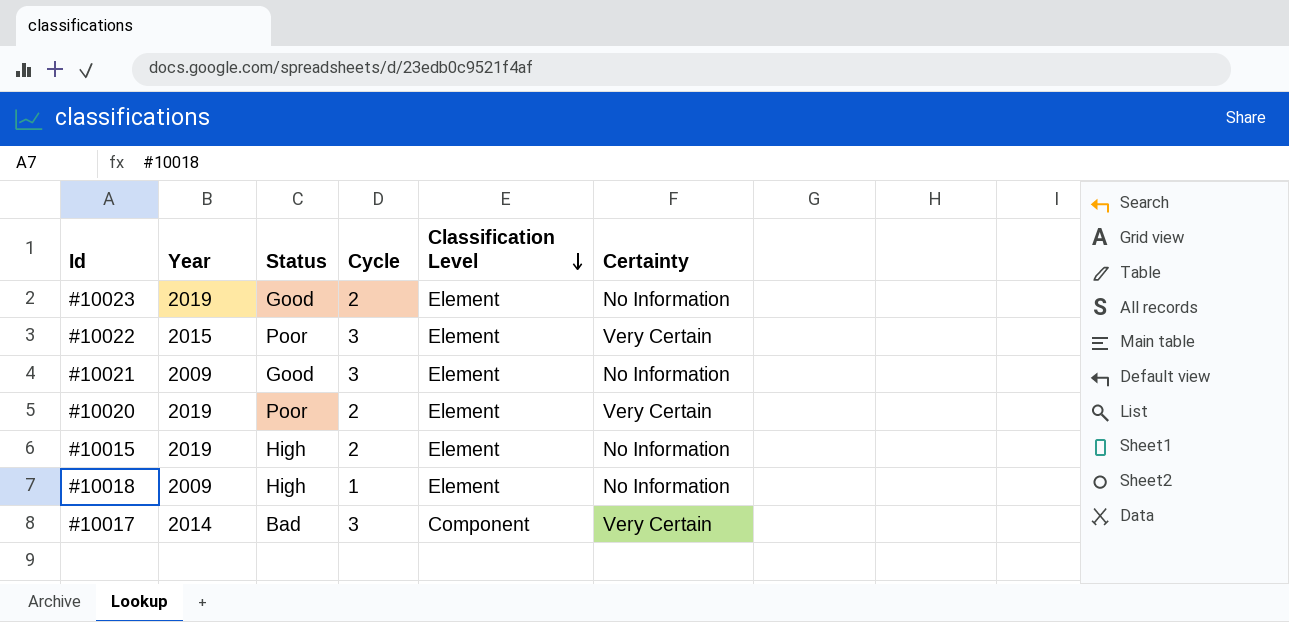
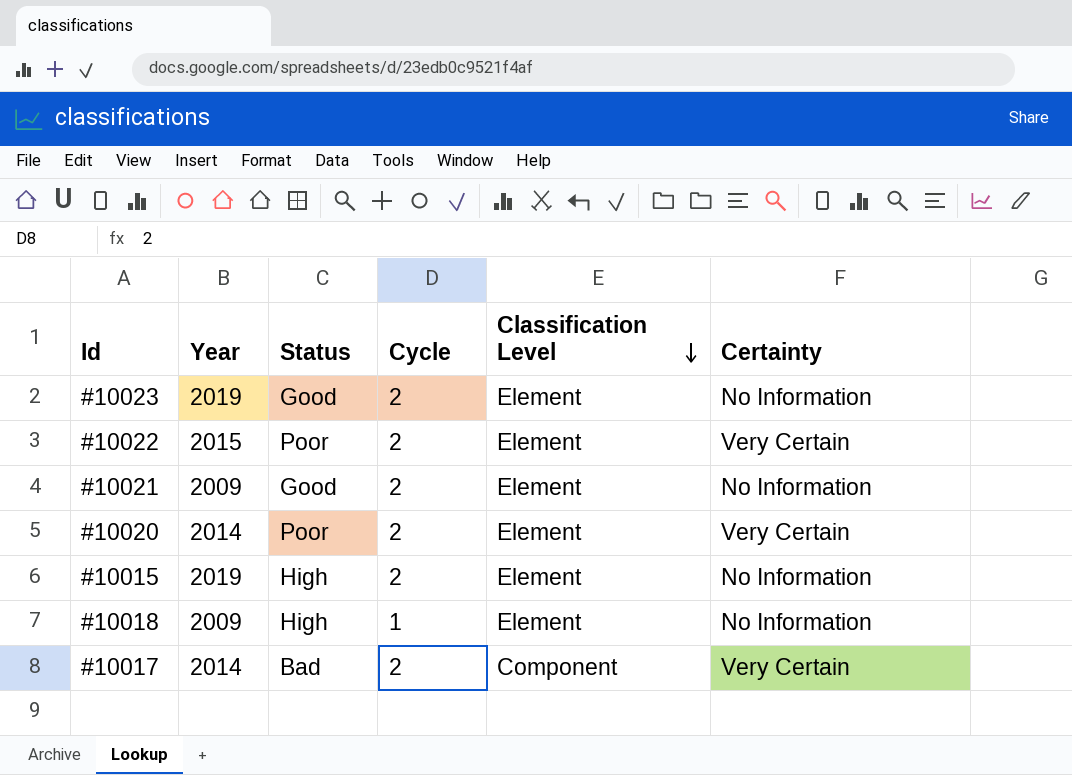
#10022 | Cycle: 3 -> 2
#10021 | Cycle: 3 -> 2
#10020 | Year: 2019 -> 2014
#10017 | Cycle: 3 -> 2

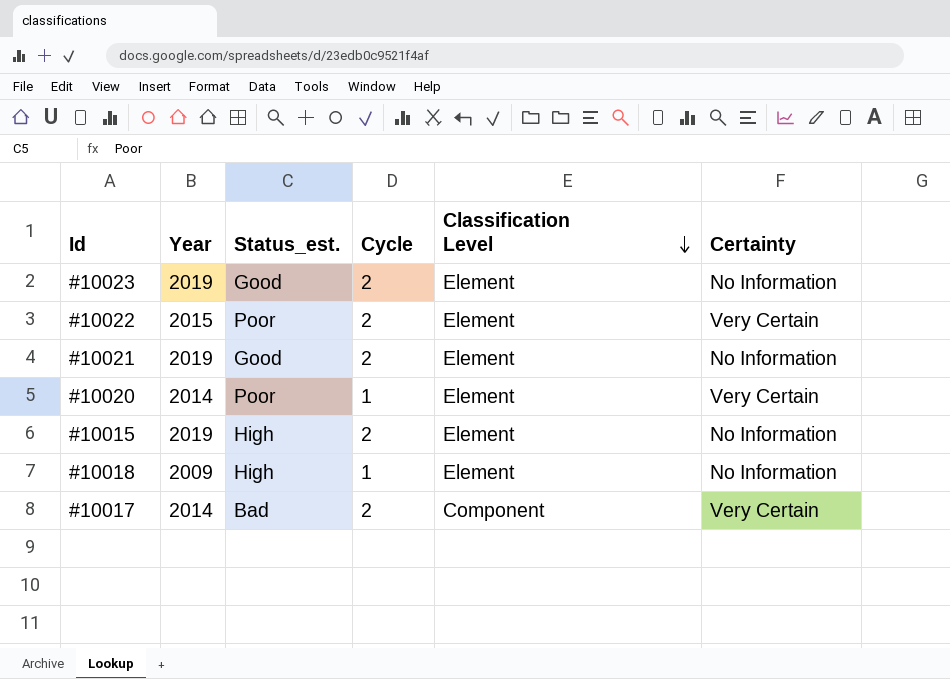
column name: Status -> Status_est.
#10021 | Year: 2009 -> 2019
#10020 | Cycle: 2 -> 1

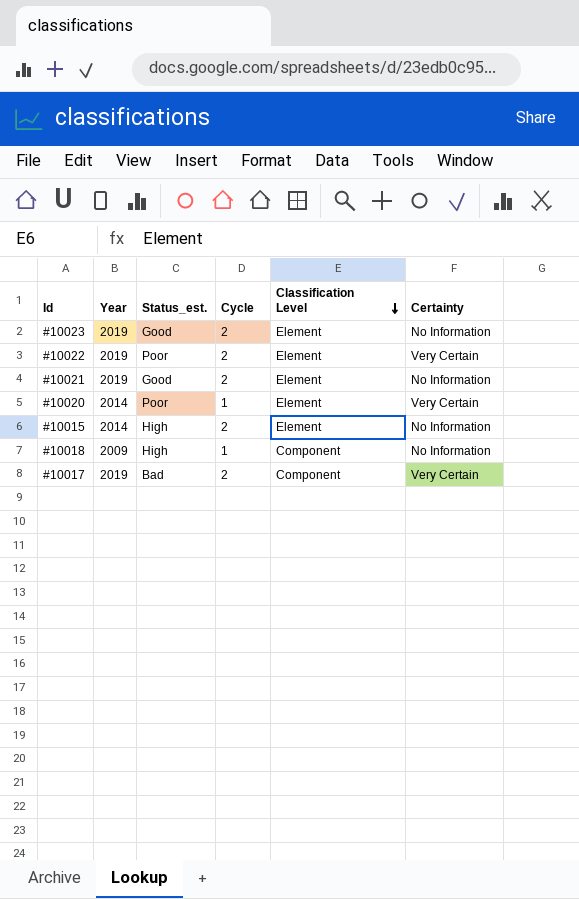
#10022 | Year: 2015 -> 2019
#10015 | Year: 2019 -> 2014
#10018 | Classification Level: Element -> Component
#10017 | Year: 2014 -> 2019

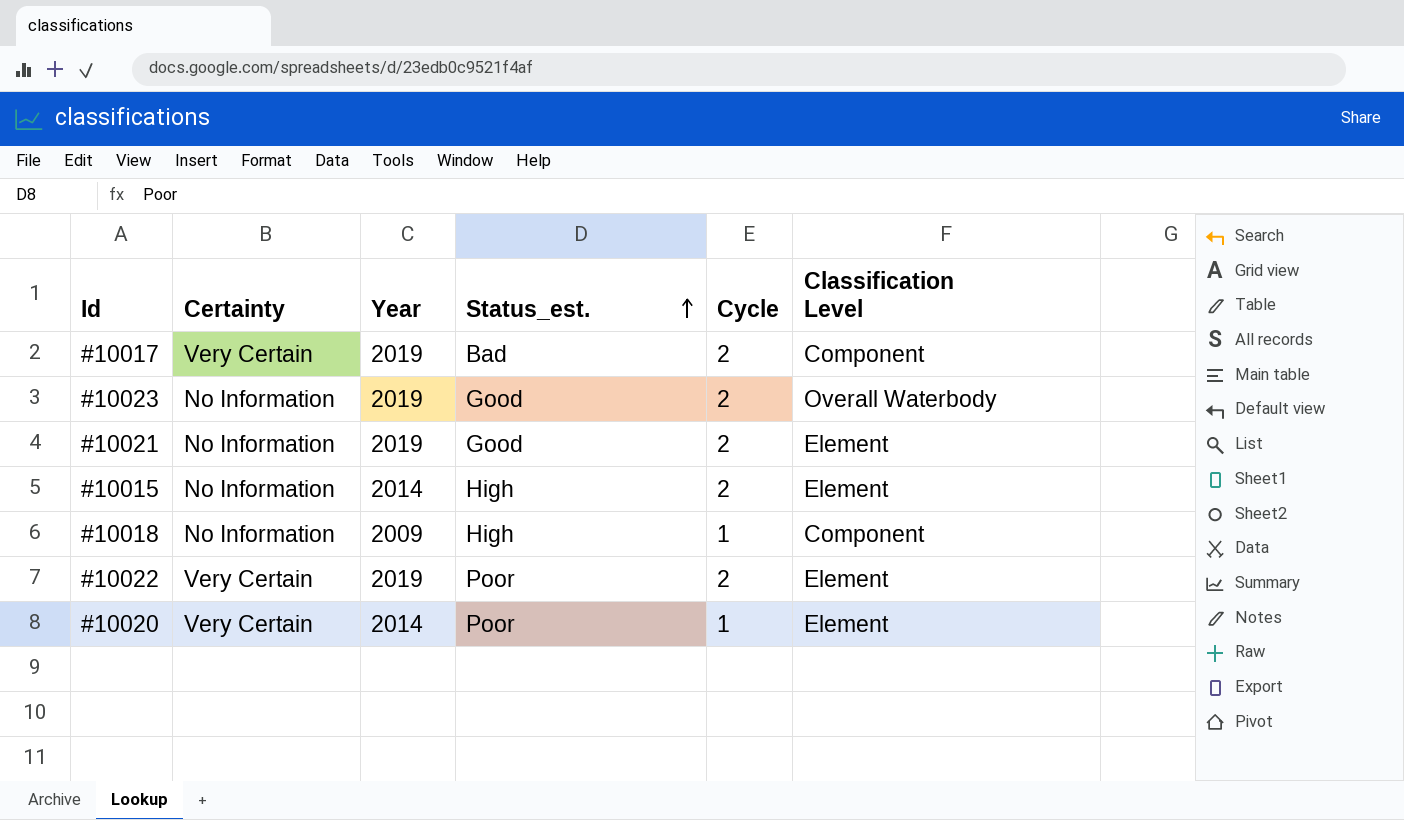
row order: Classification Level descending -> Status_est. ascending
column Certainty | position: 6 -> 2
#10023 | Classification Level: Element -> Overall Waterbody

